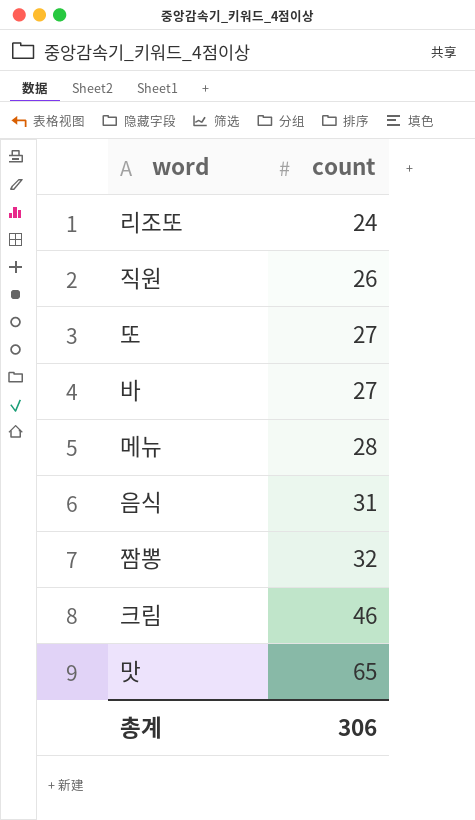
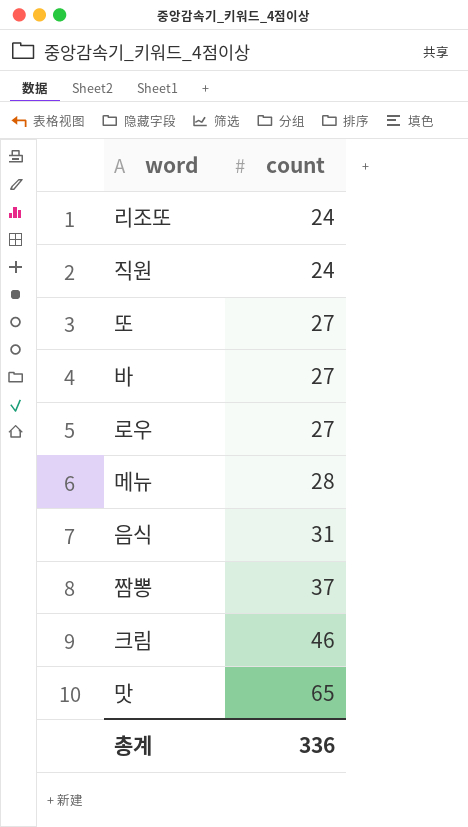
직원 | count: 26 -> 24
row 로우: none -> 27
짬뽕 | count: 32 -> 37
총계 | count: 306 -> 336

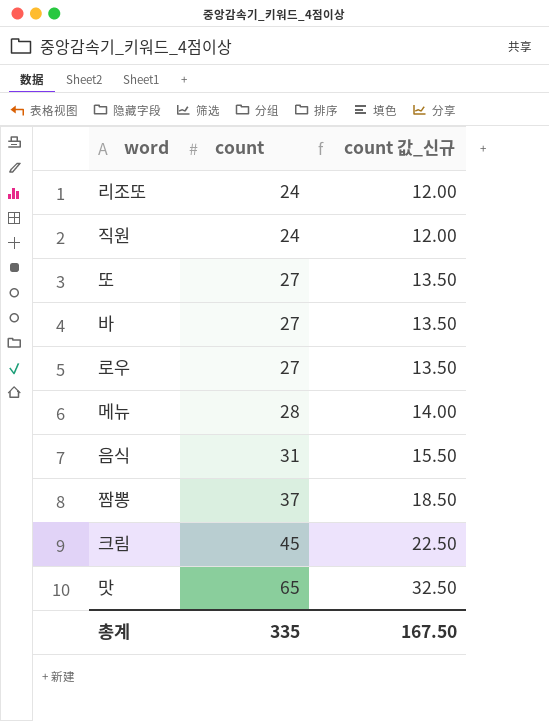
column count 값_신규 | formula: none -> [count] * 0.5
크림 | count: 46 -> 45
총계 | count: 336 -> 335

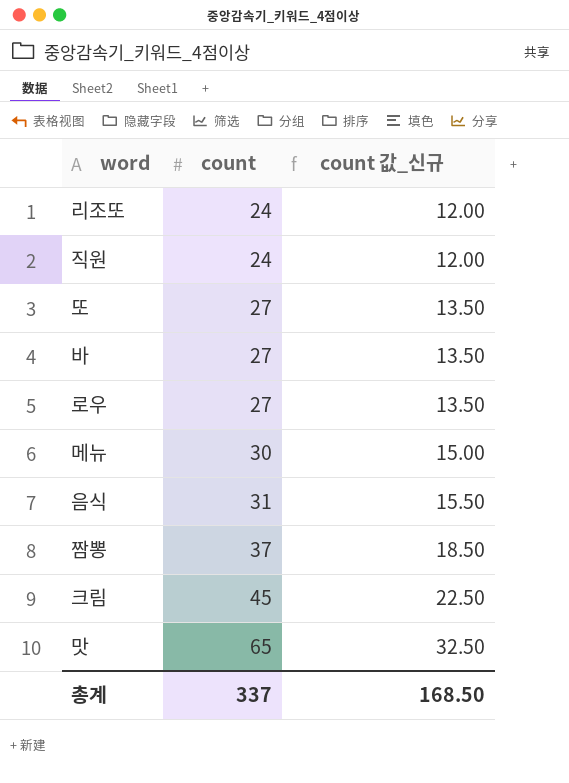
메뉴 | count: 28 -> 30
메뉴 | count 값_신규: 14.00 -> 15.00
총계 | count: 335 -> 337
총계 | count 값_신규: 167.50 -> 168.50

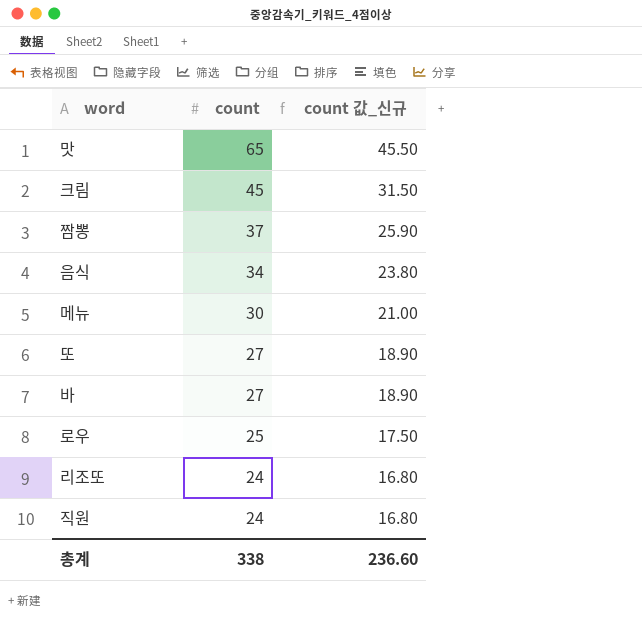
row order: count ascending -> count descending
column count 값_신규 | formula: [count] * 0.5 -> [count] * 0.7
음식 | count: 31 -> 34
로우 | count: 27 -> 25
총계 | count: 337 -> 338
총계 | count 값_신규: 168.50 -> 236.60

